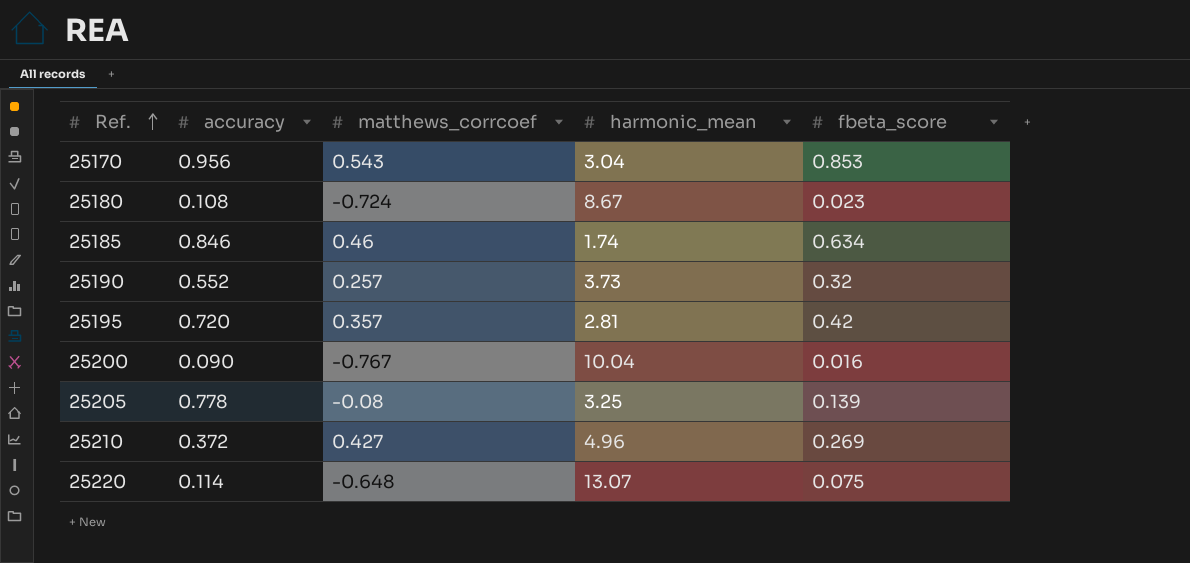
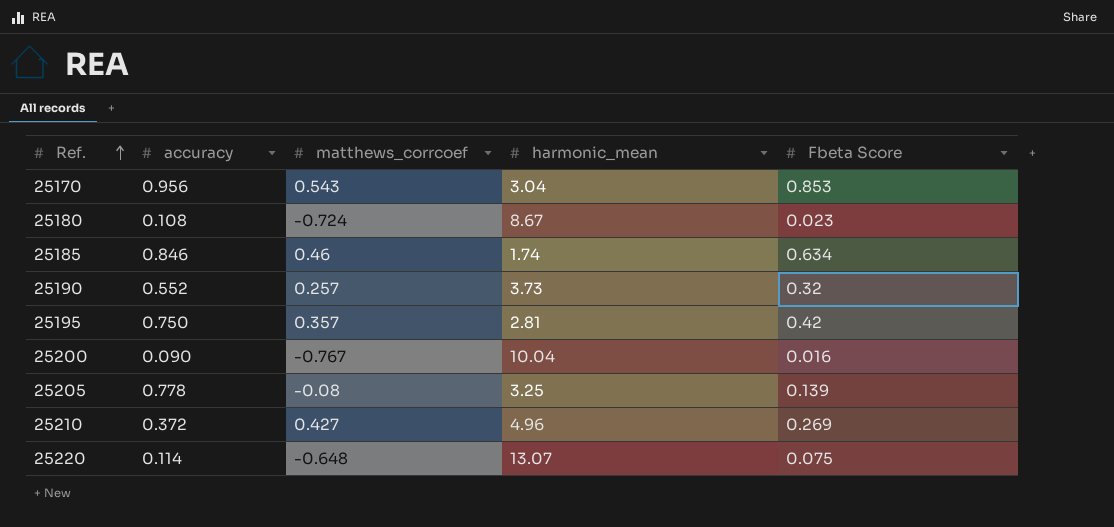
column name: fbeta_score -> Fbeta Score
25195 | accuracy: 0.720 -> 0.750

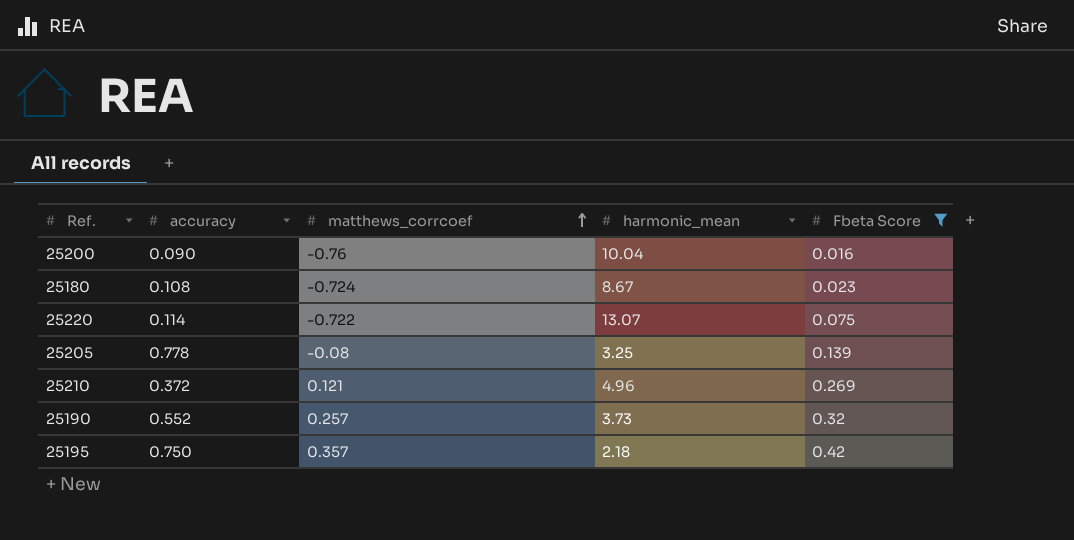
filter: none -> Fbeta Score <= 0.42
row order: Ref. ascending -> matthews_corrcoef ascending
25200 | matthews_corrcoef: -0.767 -> -0.76
25220 | matthews_corrcoef: -0.648 -> -0.722
25210 | matthews_corrcoef: 0.427 -> 0.121
25195 | harmonic_mean: 2.81 -> 2.18

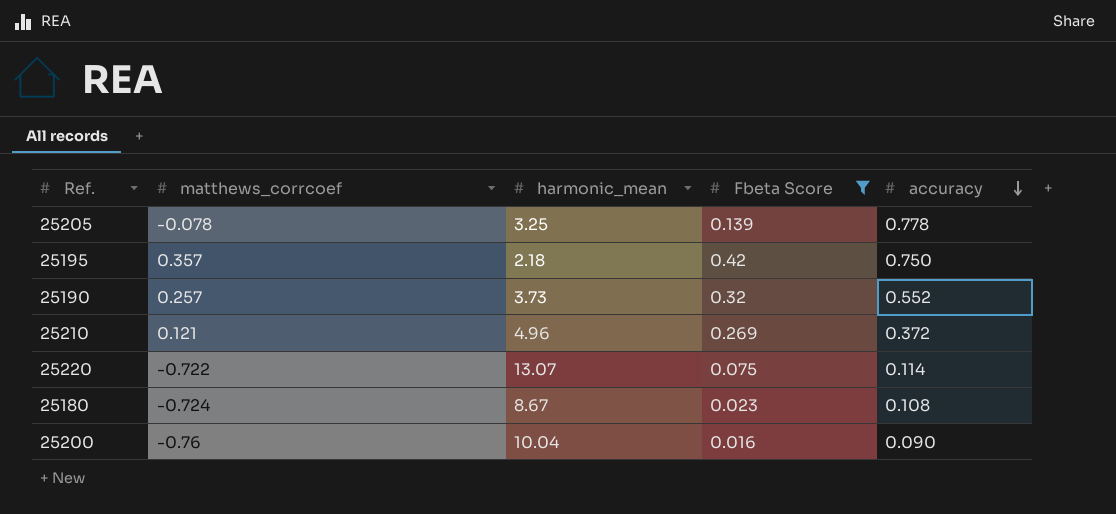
row order: matthews_corrcoef ascending -> accuracy descending
column accuracy | position: 2 -> 5
25205 | matthews_corrcoef: -0.08 -> -0.078

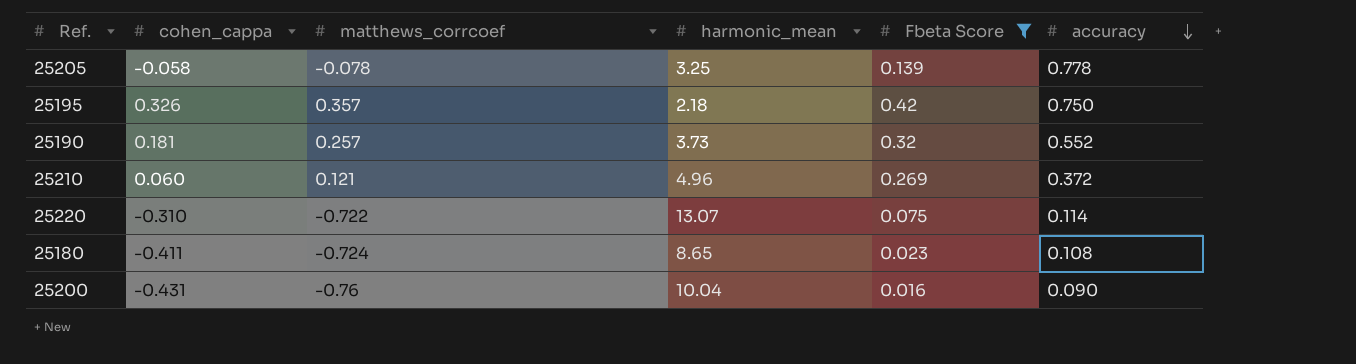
column cohen_cappa | position: none -> 2
25180 | harmonic_mean: 8.67 -> 8.65

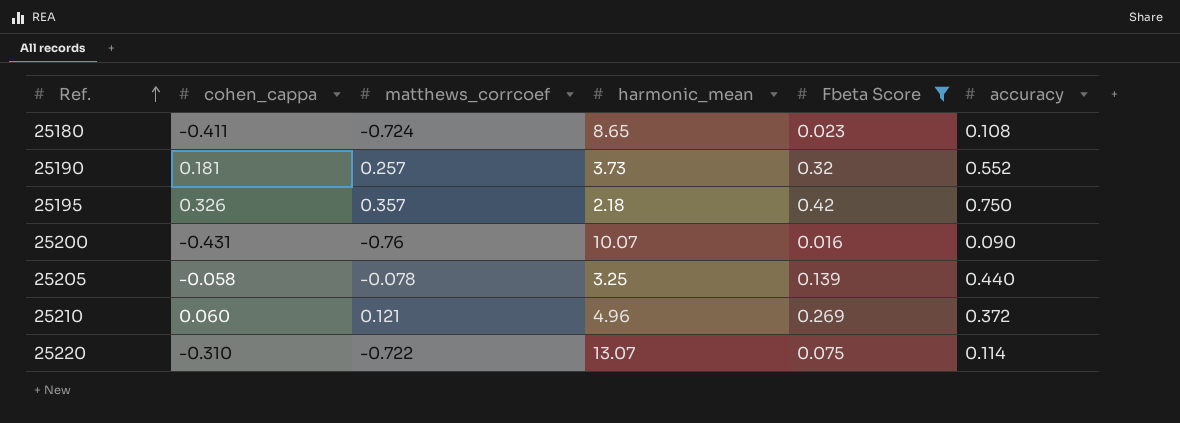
row order: accuracy descending -> Ref. ascending
25200 | harmonic_mean: 10.04 -> 10.07
25205 | accuracy: 0.778 -> 0.440

